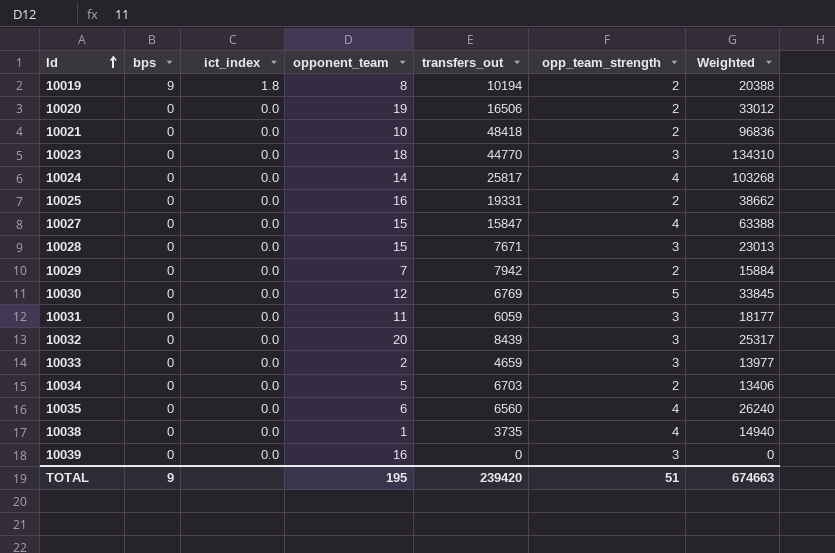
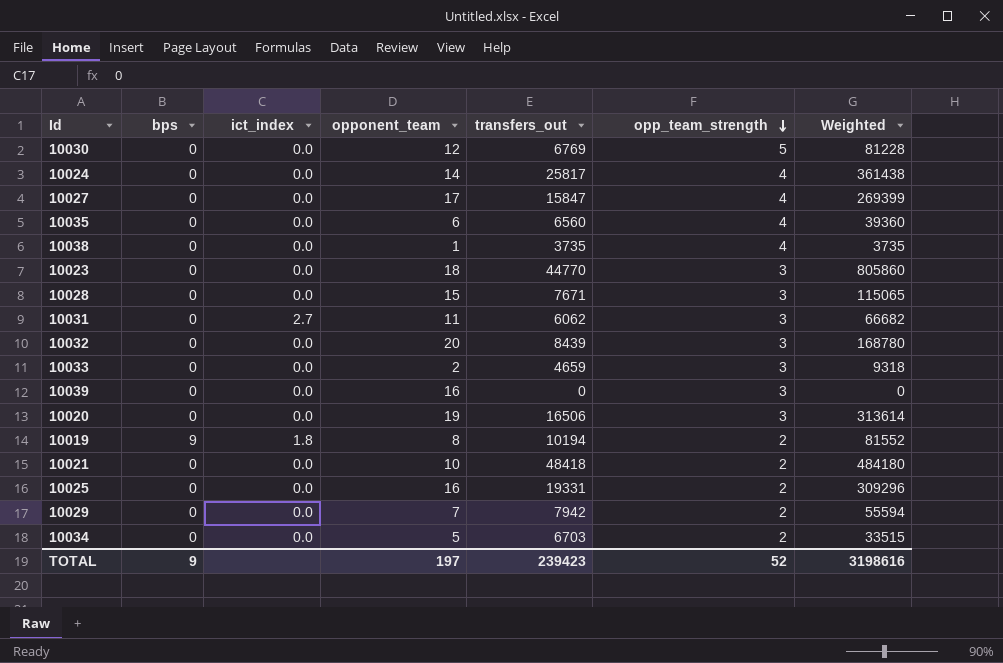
row order: Id ascending -> opp_team_strength descending
column Weighted | formula: [transfers_out] * [opp_team_strength] -> [opponent_team] * [transfers_out]
10027 | opponent_team: 15 -> 17
10031 | ict_index: 0.0 -> 2.7
10031 | transfers_out: 6059 -> 6062
10020 | opp_team_strength: 2 -> 3
TOTAL | opponent_team: 195 -> 197
TOTAL | transfers_out: 239420 -> 239423
TOTAL | opp_team_strength: 51 -> 52
TOTAL | Weighted: 674663 -> 3198616

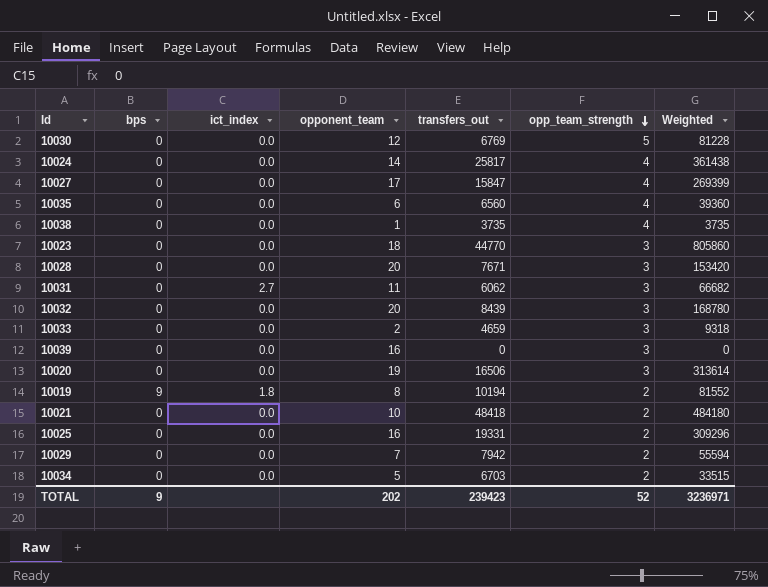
10028 | opponent_team: 15 -> 20
10028 | Weighted: 115065 -> 153420
TOTAL | opponent_team: 197 -> 202
TOTAL | Weighted: 3198616 -> 3236971

